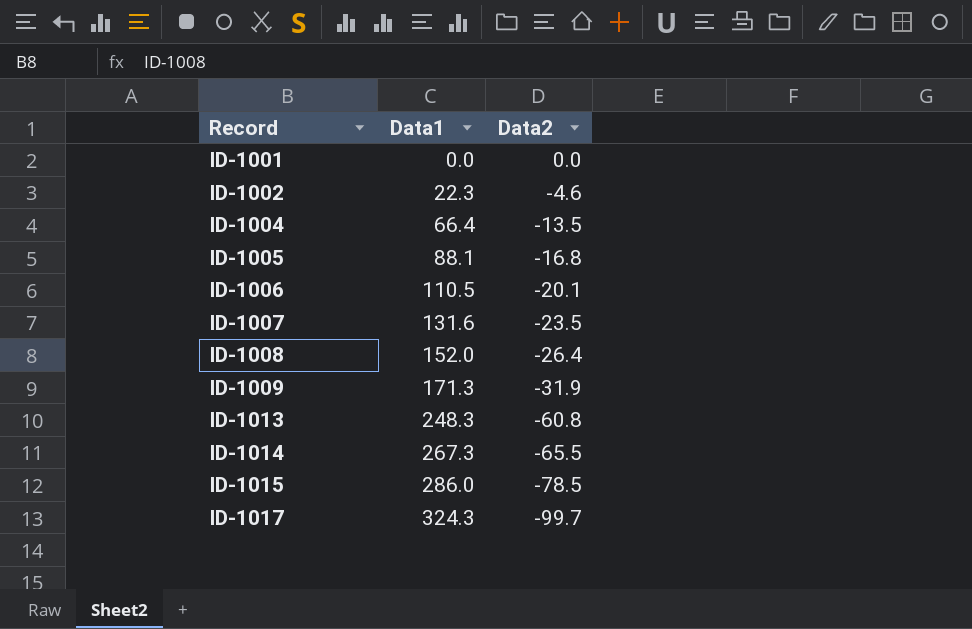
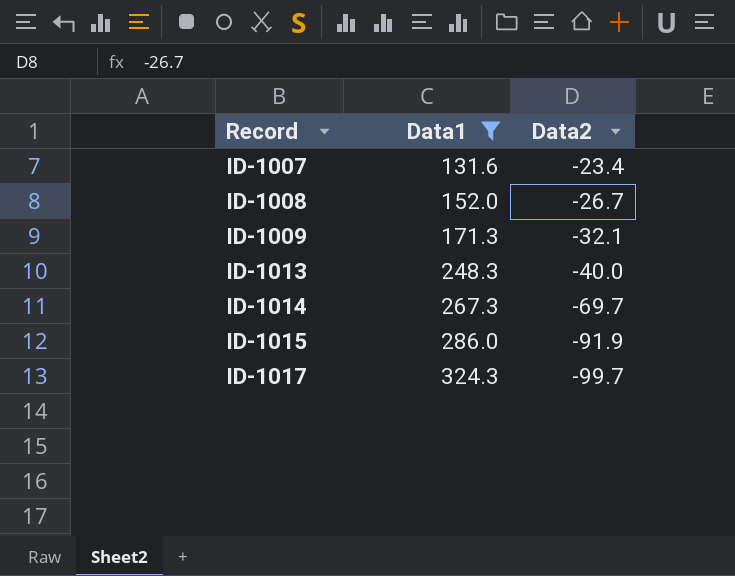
filter: none -> Data1 >= 131.6
ID-1007 | Data2: -23.5 -> -23.4
ID-1008 | Data2: -26.4 -> -26.7
ID-1009 | Data2: -31.9 -> -32.1
ID-1013 | Data2: -60.8 -> -40.0
ID-1014 | Data2: -65.5 -> -69.7
ID-1015 | Data2: -78.5 -> -91.9

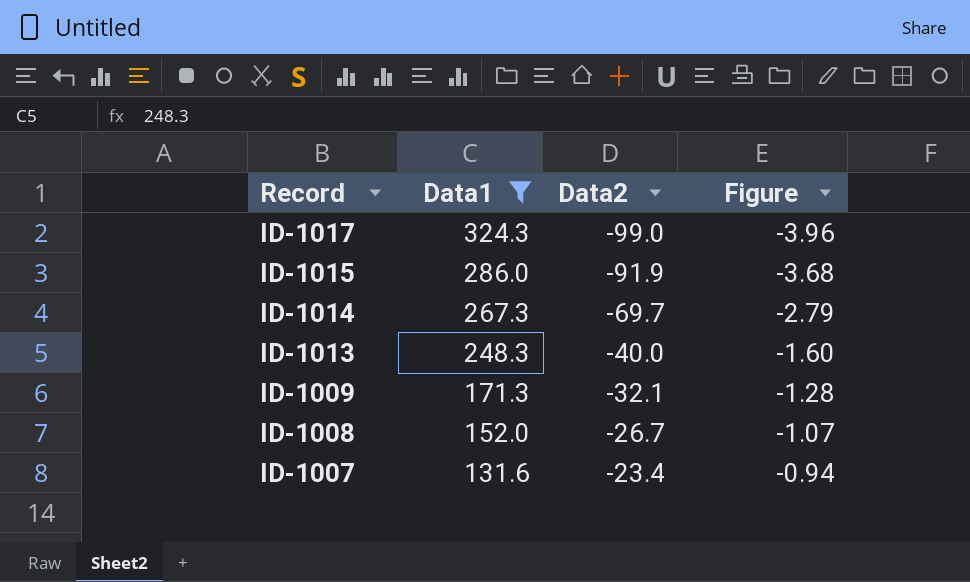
row order: Record ascending -> Record descending
column Figure | formula: none -> [Data2] * 0.04
ID-1017 | Data2: -99.7 -> -99.0

